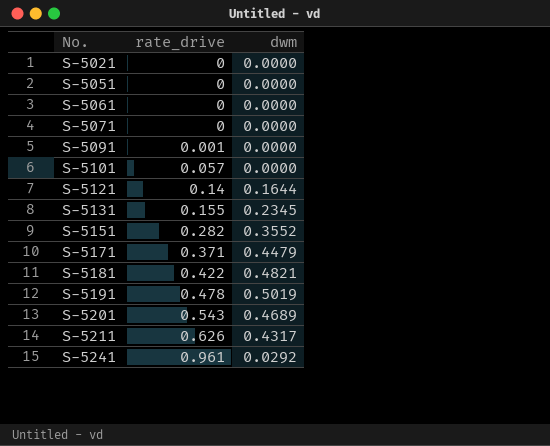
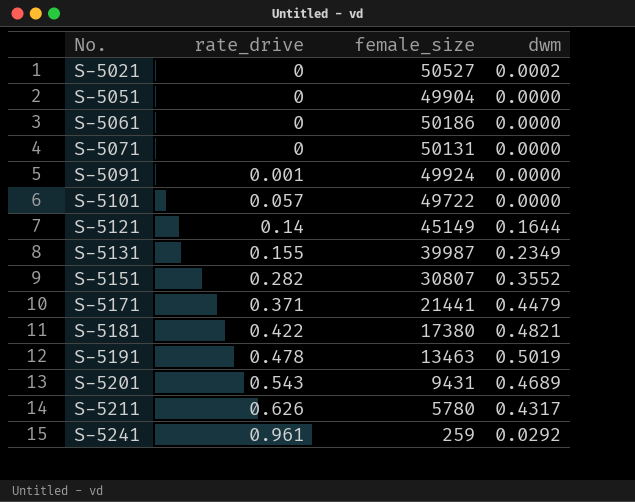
column female_size | position: none -> 3
S-5021 | dwm: 0.0000 -> 0.0002
S-5131 | dwm: 0.2345 -> 0.2349

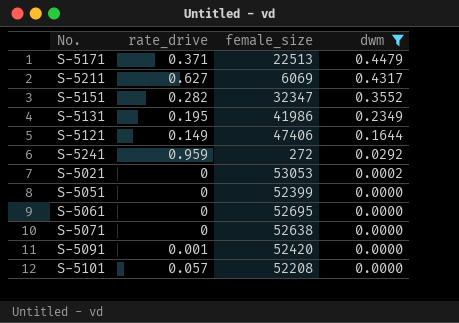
filter: none -> dwm <= 0.4479
row order: No. ascending -> dwm descending
S-5171 | female_size: 21441 -> 22513
S-5211 | rate_drive: 0.626 -> 0.627
S-5211 | female_size: 5780 -> 6069
S-5151 | female_size: 30807 -> 32347
S-5131 | rate_drive: 0.155 -> 0.195
S-5131 | female_size: 39987 -> 41986
S-5121 | rate_drive: 0.14 -> 0.149
S-5121 | female_size: 45149 -> 47406
S-5241 | rate_drive: 0.961 -> 0.959
S-5241 | female_size: 259 -> 272
S-5021 | female_size: 50527 -> 53053
S-5051 | female_size: 49904 -> 52399
S-5061 | female_size: 50186 -> 52695
S-5071 | female_size: 50131 -> 52638
S-5091 | female_size: 49924 -> 52420
S-5101 | female_size: 49722 -> 52208

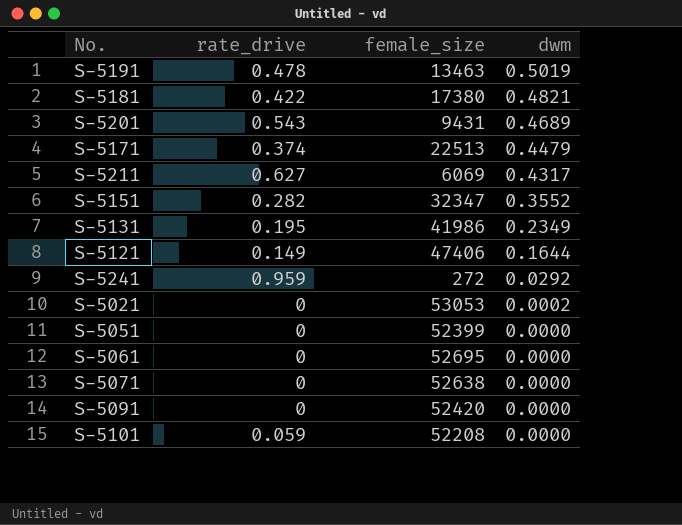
filter: dwm <= 0.4479 -> none
S-5171 | rate_drive: 0.371 -> 0.374
S-5091 | rate_drive: 0.001 -> 0
S-5101 | rate_drive: 0.057 -> 0.059

